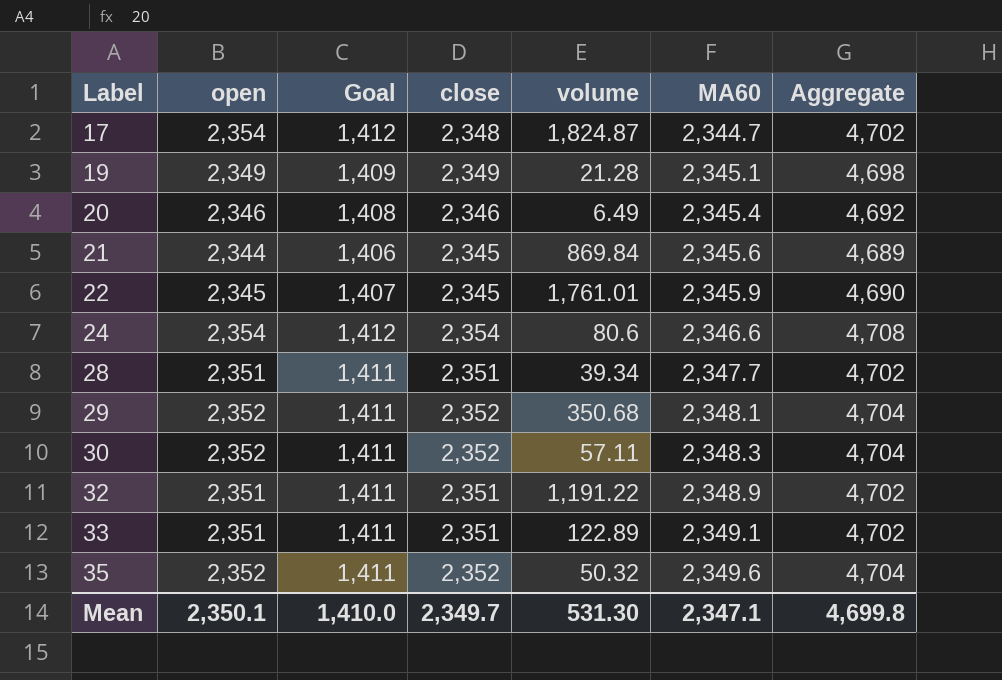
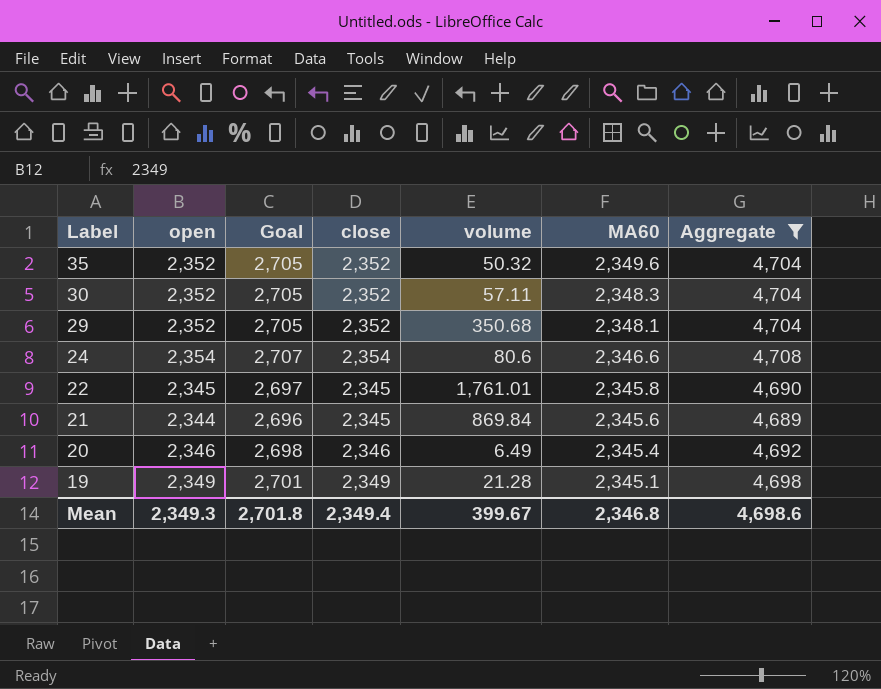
filter: none -> Aggregate != 4,702
row order: Label ascending -> Label descending
column Goal | formula: [open] * 0.6 -> [open] * 1.15
22 | MA60: 2,345.9 -> 2,345.8
Mean | open: 2,350.1 -> 2,349.3
Mean | Goal: 1,410.0 -> 2,701.8
Mean | close: 2,349.7 -> 2,349.4
Mean | volume: 531.30 -> 399.67
Mean | MA60: 2,347.1 -> 2,346.8
Mean | Aggregate: 4,699.8 -> 4,698.6

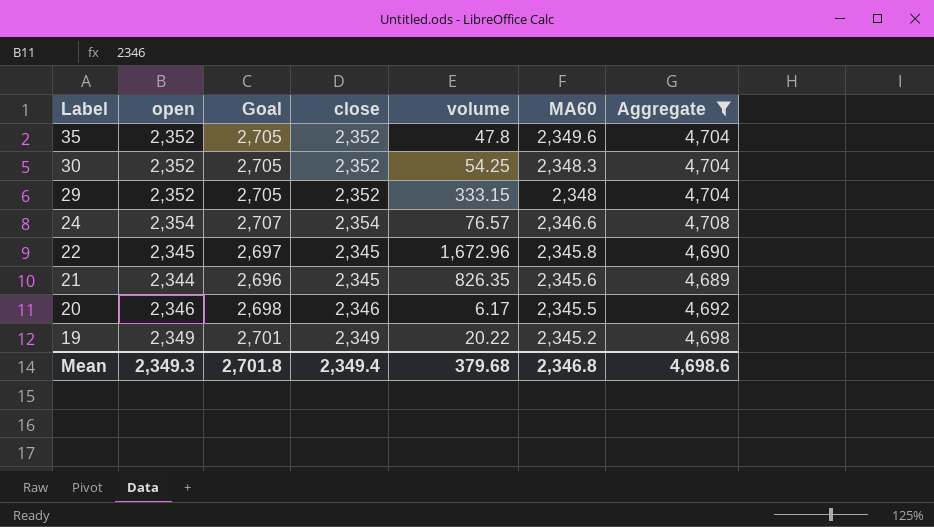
35 | volume: 50.32 -> 47.8
30 | volume: 57.11 -> 54.25
29 | volume: 350.68 -> 333.15
29 | MA60: 2,348.1 -> 2,348
24 | volume: 80.6 -> 76.57
22 | volume: 1,761.01 -> 1,672.96
21 | volume: 869.84 -> 826.35
20 | volume: 6.49 -> 6.17
20 | MA60: 2,345.4 -> 2,345.5
19 | volume: 21.28 -> 20.22
19 | MA60: 2,345.1 -> 2,345.2
Mean | volume: 399.67 -> 379.68

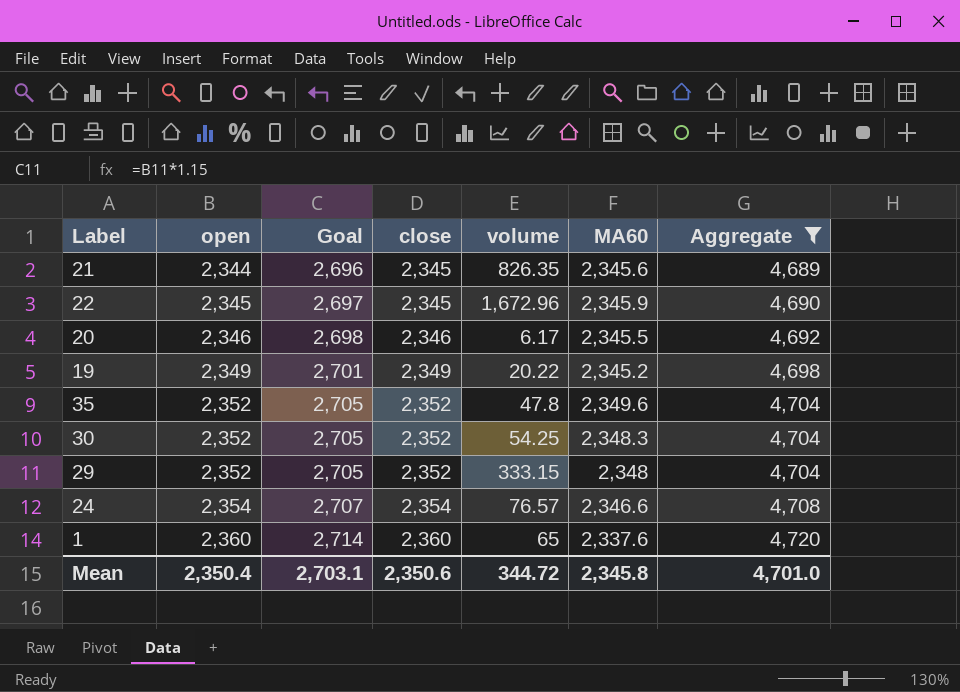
row order: Label descending -> open ascending
22 | MA60: 2,345.8 -> 2,345.9
row 1: none -> 2,360 | 2,714 | 2,360 | 65 | 2,337.6 | 4,720
Mean | open: 2,349.3 -> 2,350.4
Mean | Goal: 2,701.8 -> 2,703.1
Mean | close: 2,349.4 -> 2,350.6
Mean | volume: 379.68 -> 344.72
Mean | MA60: 2,346.8 -> 2,345.8
Mean | Aggregate: 4,698.6 -> 4,701.0

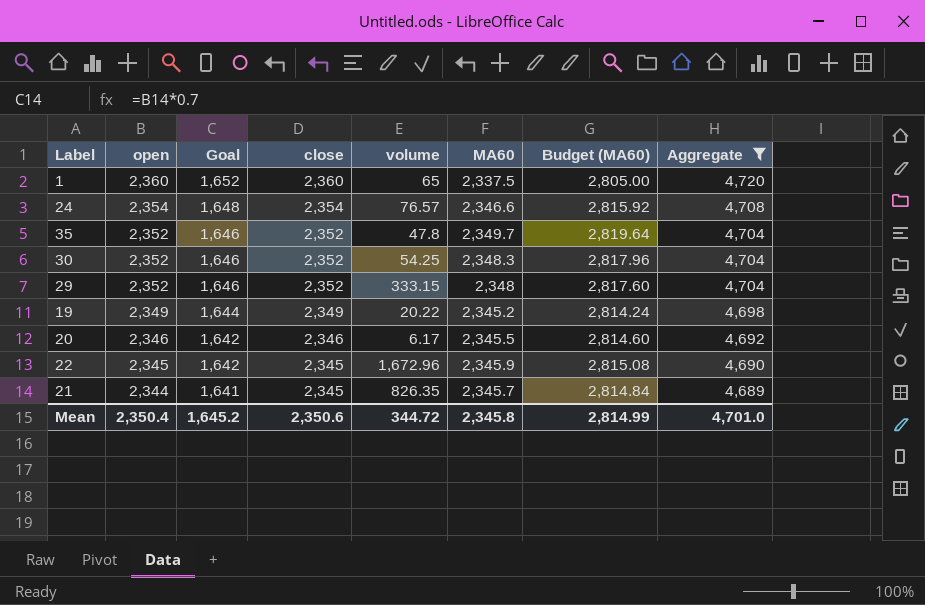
row order: open ascending -> open descending
column Goal | formula: [open] * 1.15 -> [open] * 0.7
column Budget (MA60) | formula: none -> [MA60] * 1.2
1 | MA60: 2,337.6 -> 2,337.5
35 | MA60: 2,349.6 -> 2,349.7
21 | MA60: 2,345.6 -> 2,345.7
Mean | Goal: 2,703.1 -> 1,645.2

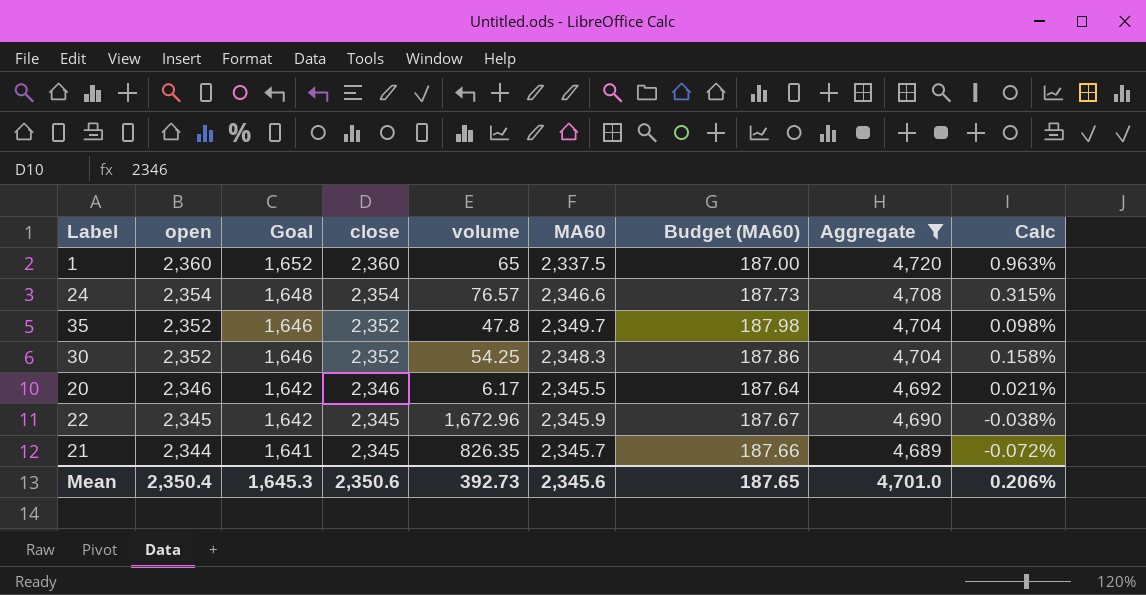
column Budget (MA60) | formula: [MA60] * 1.2 -> [MA60] * 0.08
column Calc | formula: none -> ([open] - [MA60]) / [MA60]
row 29: 2,352 | 1,646 | 2,352 | 333.15 | 2,348 | 2,817.60 | 4,704 -> none
row 19: 2,349 | 1,644 | 2,349 | 20.22 | 2,345.2 | 2,814.24 | 4,698 -> none
Mean | Goal: 1,645.2 -> 1,645.3
Mean | volume: 344.72 -> 392.73
Mean | MA60: 2,345.8 -> 2,345.6
Mean | Budget (MA60): 2,814.99 -> 187.65

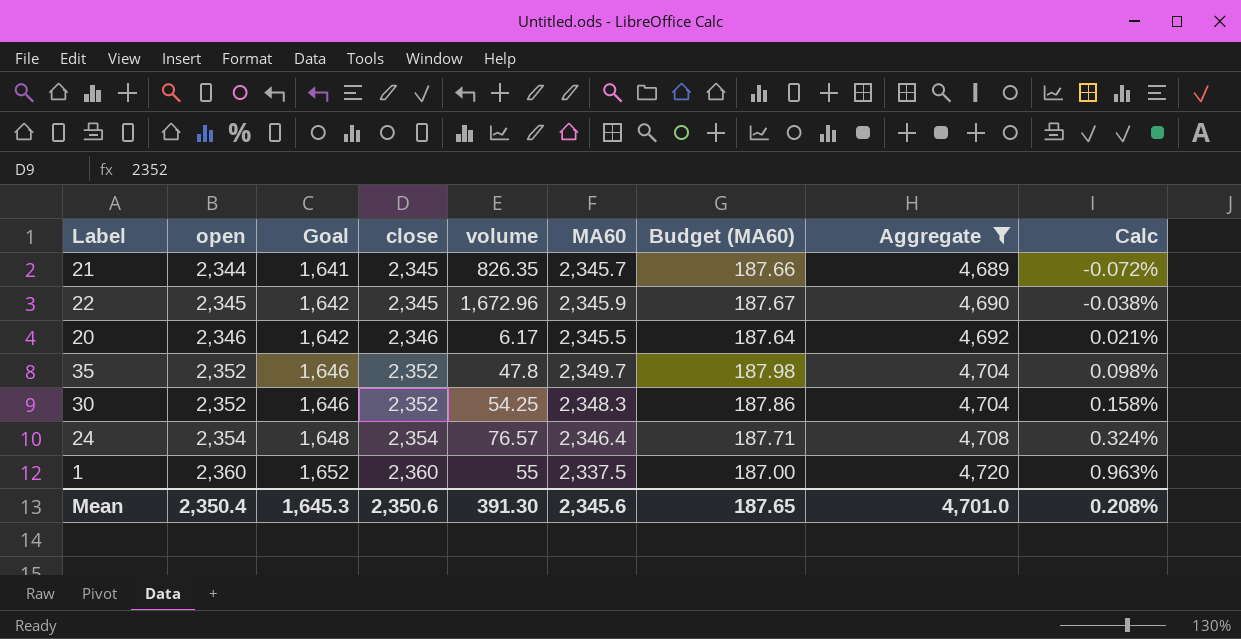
row order: open descending -> open ascending
24 | MA60: 2,346.6 -> 2,346.4
24 | Budget (MA60): 187.73 -> 187.71
24 | Calc: 0.315% -> 0.324%
1 | volume: 65 -> 55
Mean | volume: 392.73 -> 391.30
Mean | Calc: 0.206% -> 0.208%

